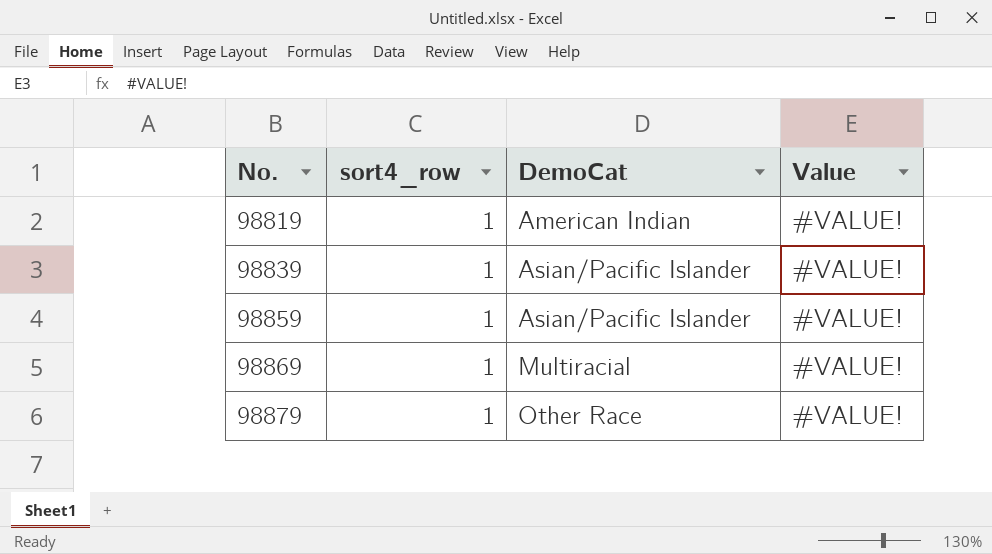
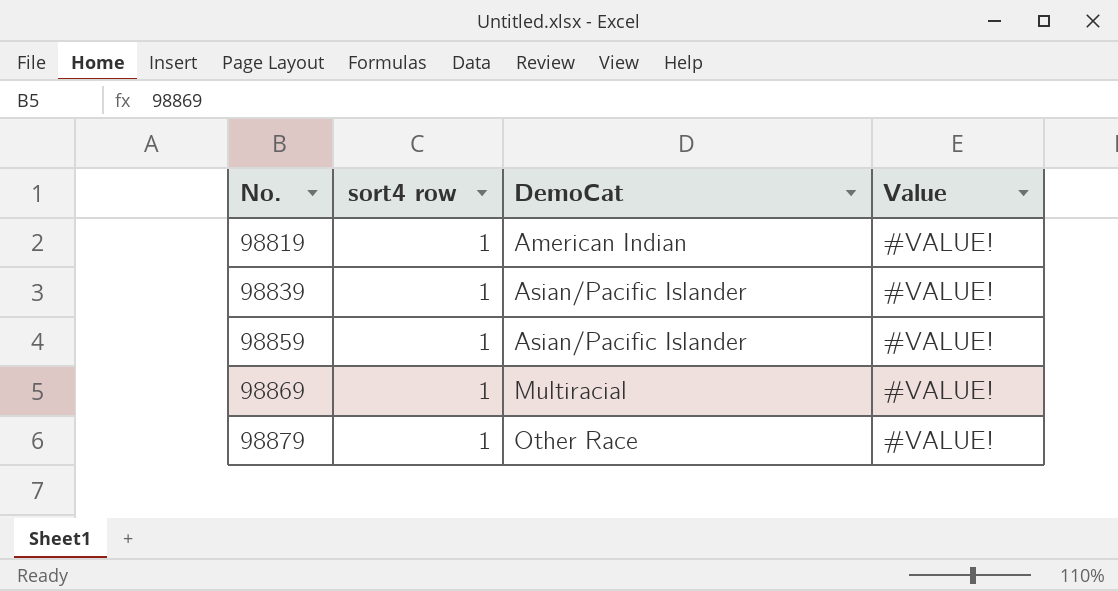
column name: sort4_row -> sort4 row

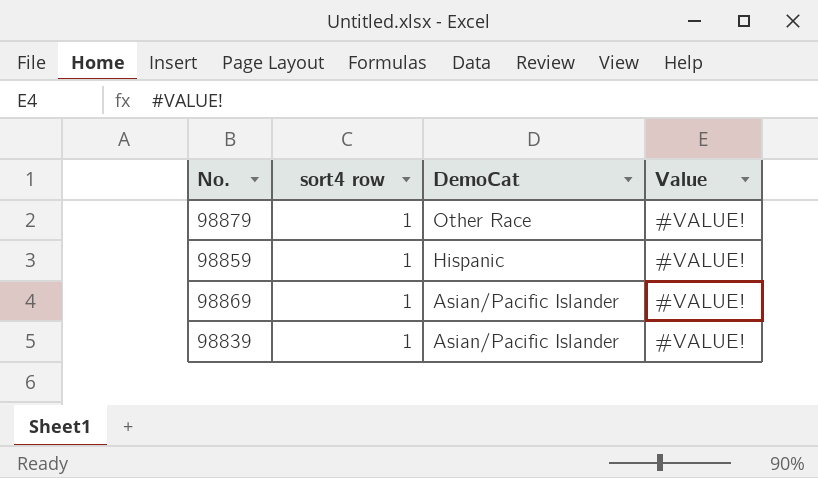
row order: No. ascending -> DemoCat descending
row 98819: 1 | American Indian | #VALUE! -> none
98859 | DemoCat: Asian/Pacific Islander -> Hispanic
98869 | DemoCat: Multiracial -> Asian/Pacific Islander

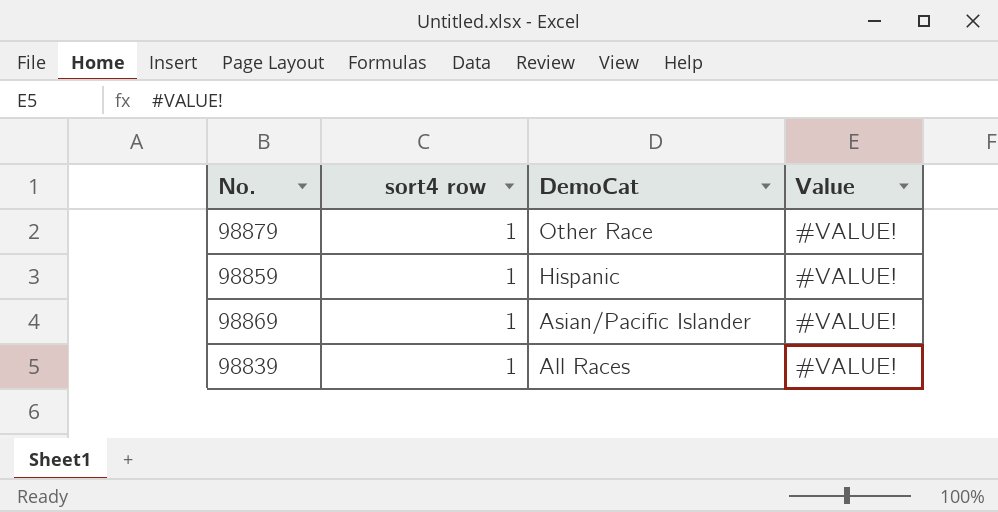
98839 | DemoCat: Asian/Pacific Islander -> All Races

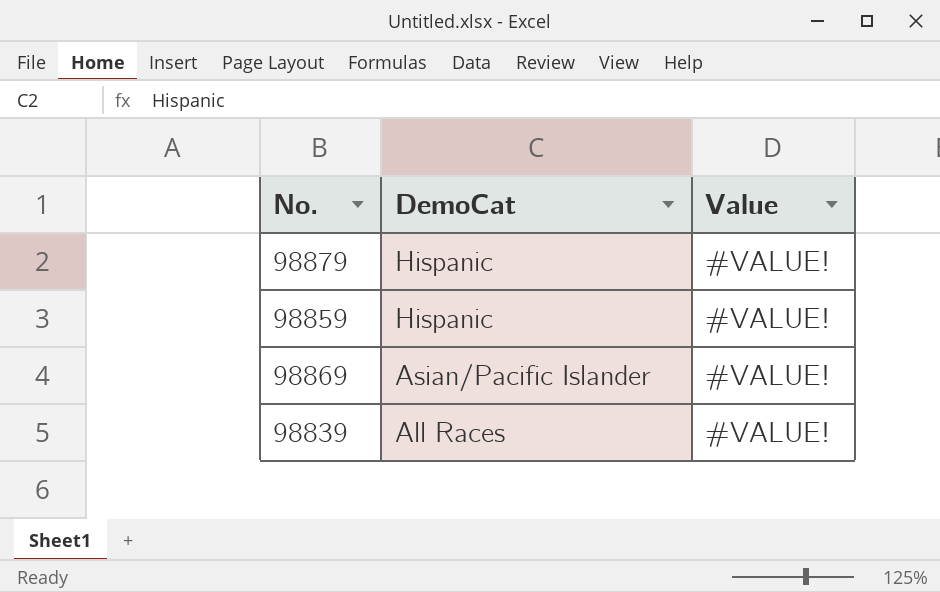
column sort4 row | position: 2 -> none
98879 | DemoCat: Other Race -> Hispanic

